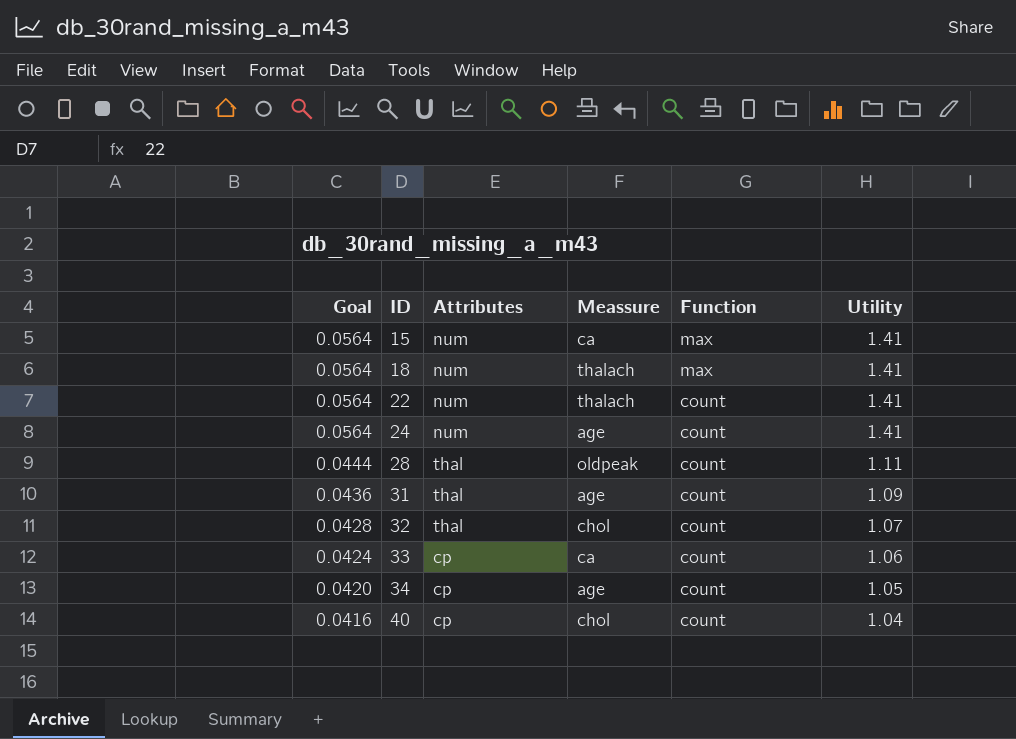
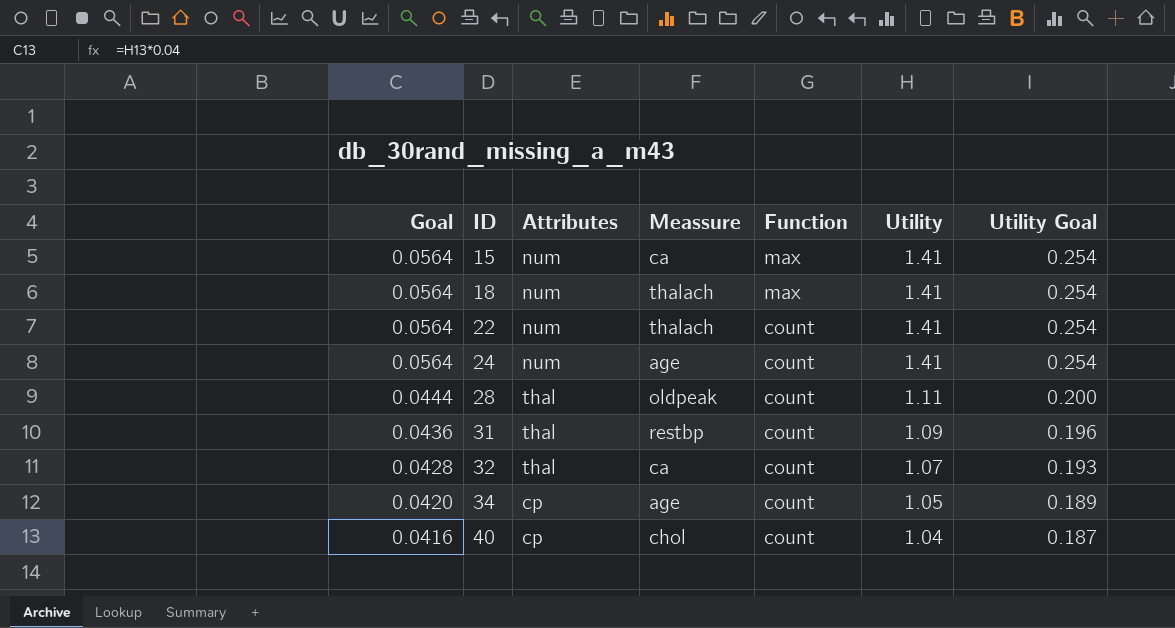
column Utility Goal | formula: none -> [Utility] * 0.18
row 33: 0.0424 | cp | ca | count | 1.06 -> none
31 | Meassure: age -> restbp
32 | Meassure: chol -> ca

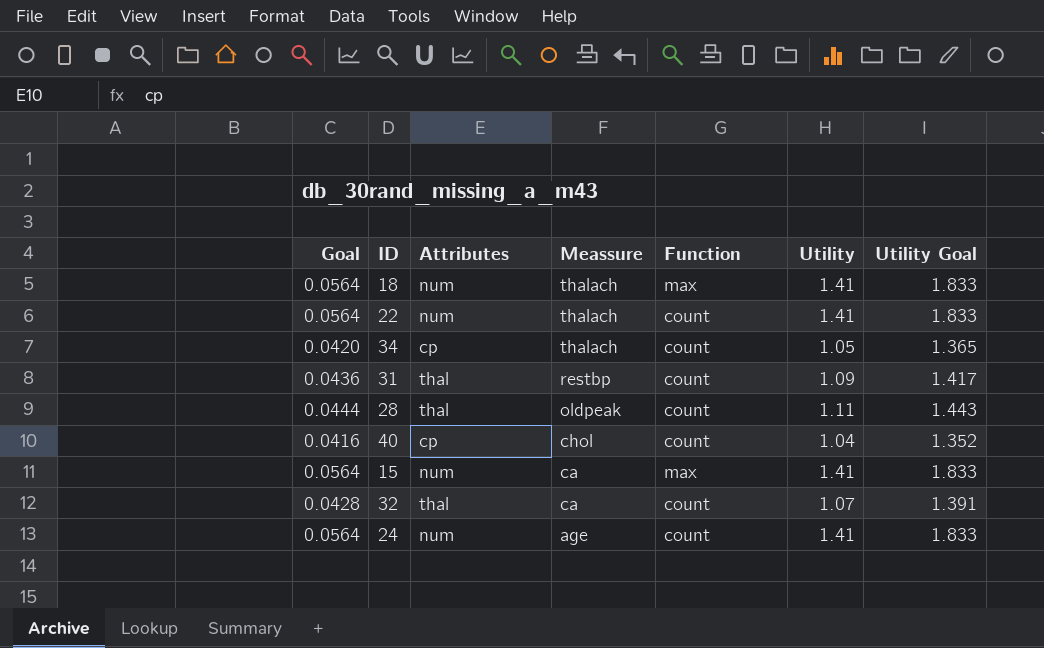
row order: Goal descending -> Meassure descending
column Utility Goal | formula: [Utility] * 0.18 -> [Utility] * 1.3
34 | Meassure: age -> thalach

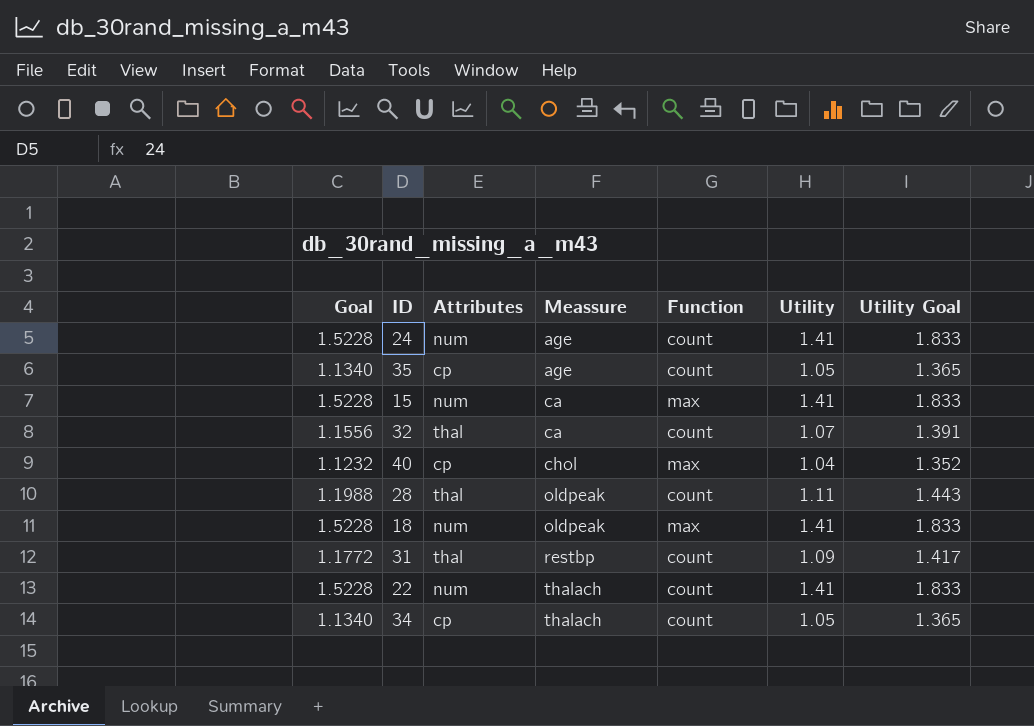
row order: Meassure descending -> Meassure ascending
column Goal | formula: [Utility] * 0.04 -> [Utility] * 1.08
row 35: none -> 1.1340 | cp | age | count | 1.05 | 1.365
40 | Function: count -> max
18 | Meassure: thalach -> oldpeak

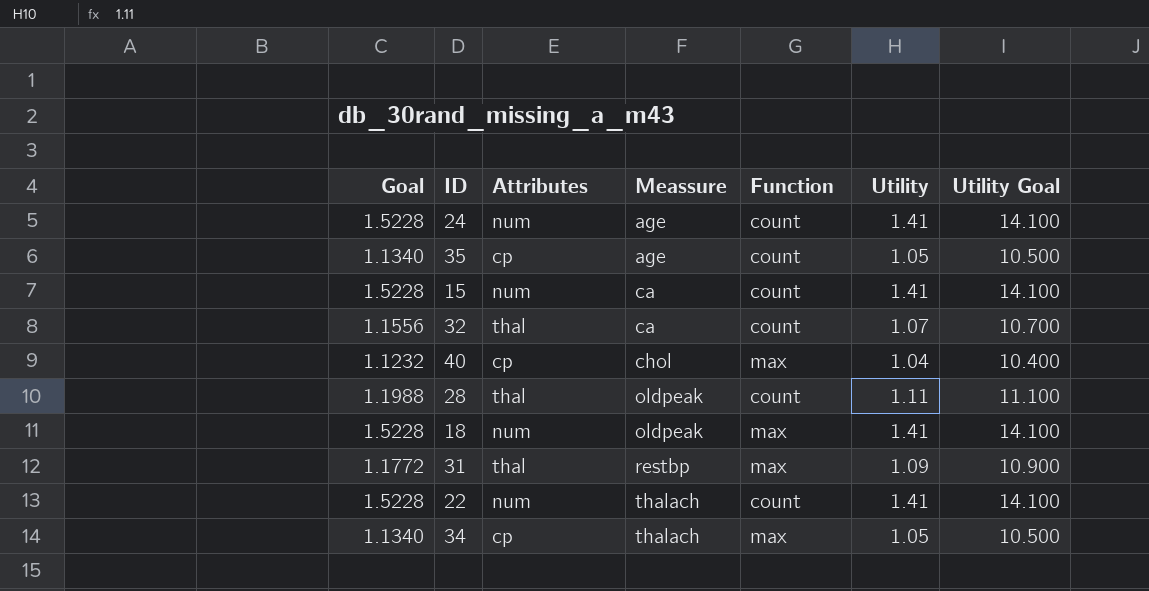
column Utility Goal | formula: [Utility] * 1.3 -> [Utility] * 10
15 | Function: max -> count
31 | Function: count -> max
34 | Function: count -> max

